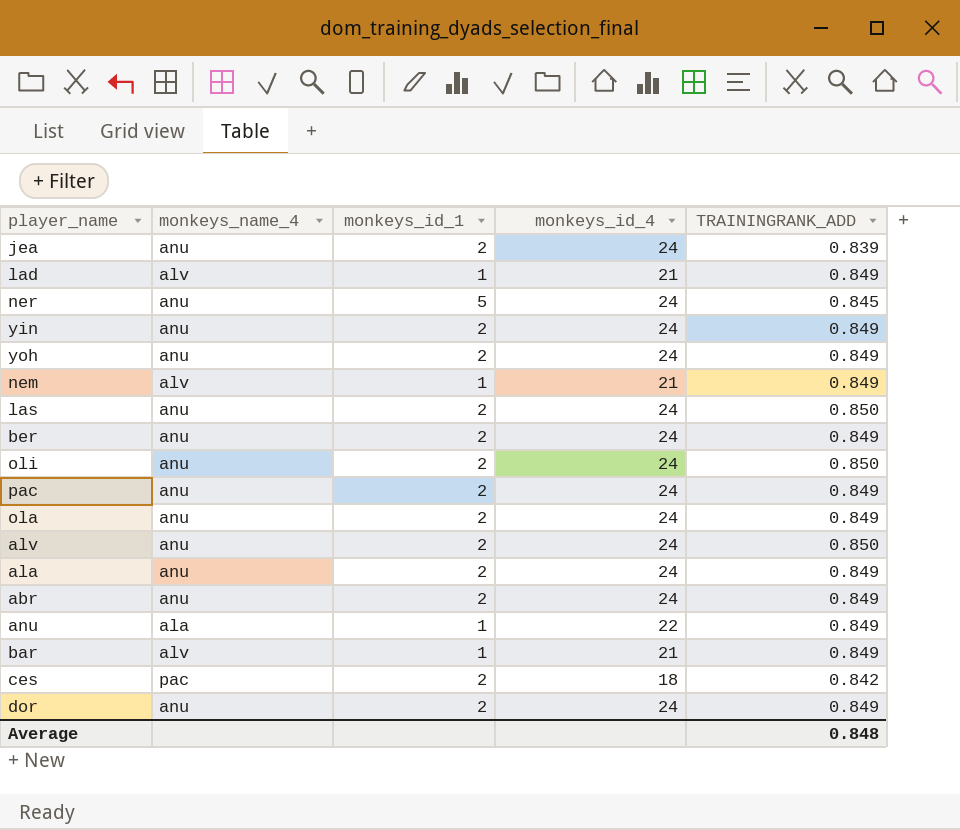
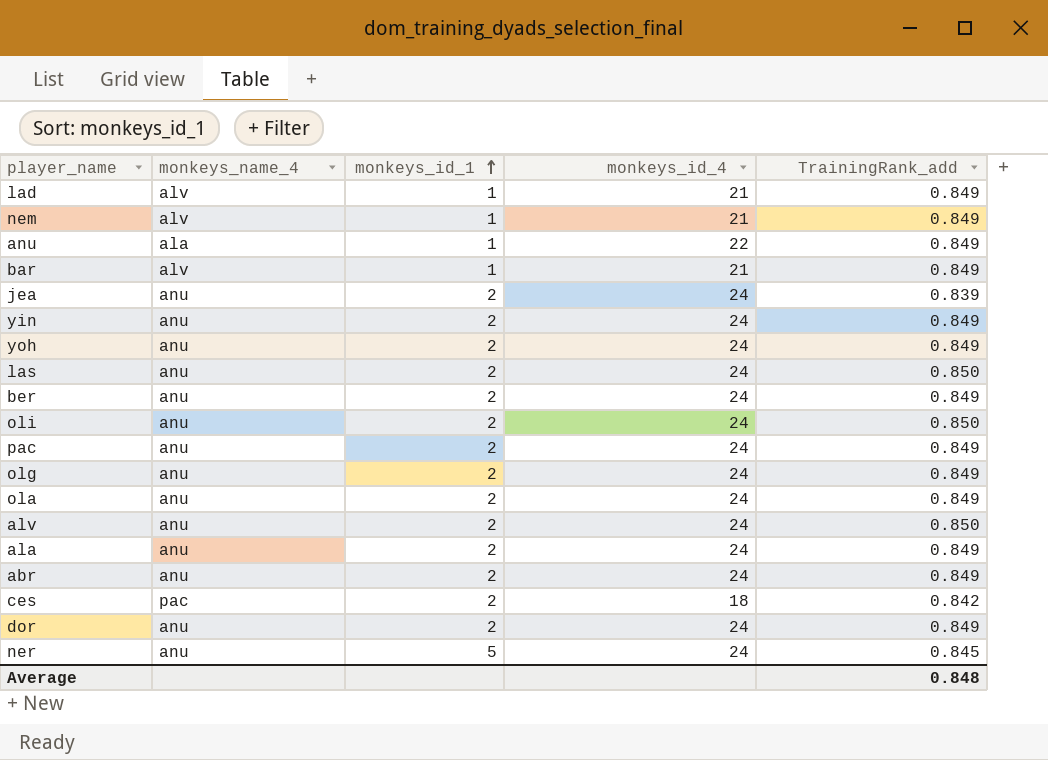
row order: none -> monkeys_id_1 ascending
column name: TRAININGRANK_ADD -> TrainingRank_add
row olg: none -> anu | 2 | 24 | 0.849

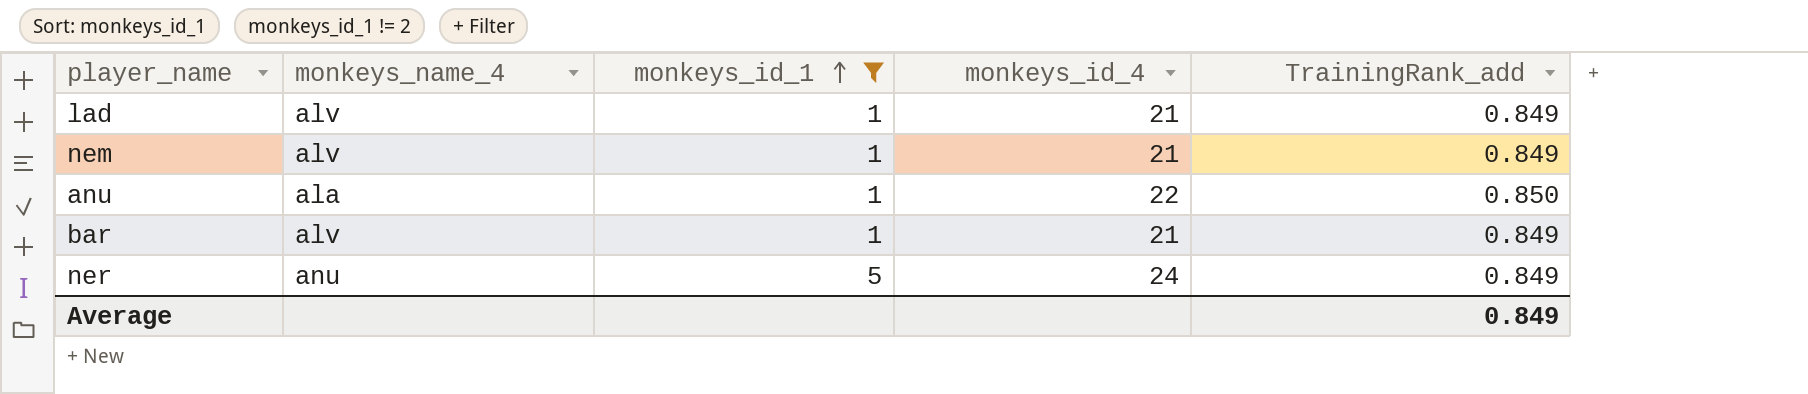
filter: none -> monkeys_id_1 != 2
anu | TrainingRank_add: 0.849 -> 0.850
ner | TrainingRank_add: 0.845 -> 0.849
Average | TrainingRank_add: 0.848 -> 0.849

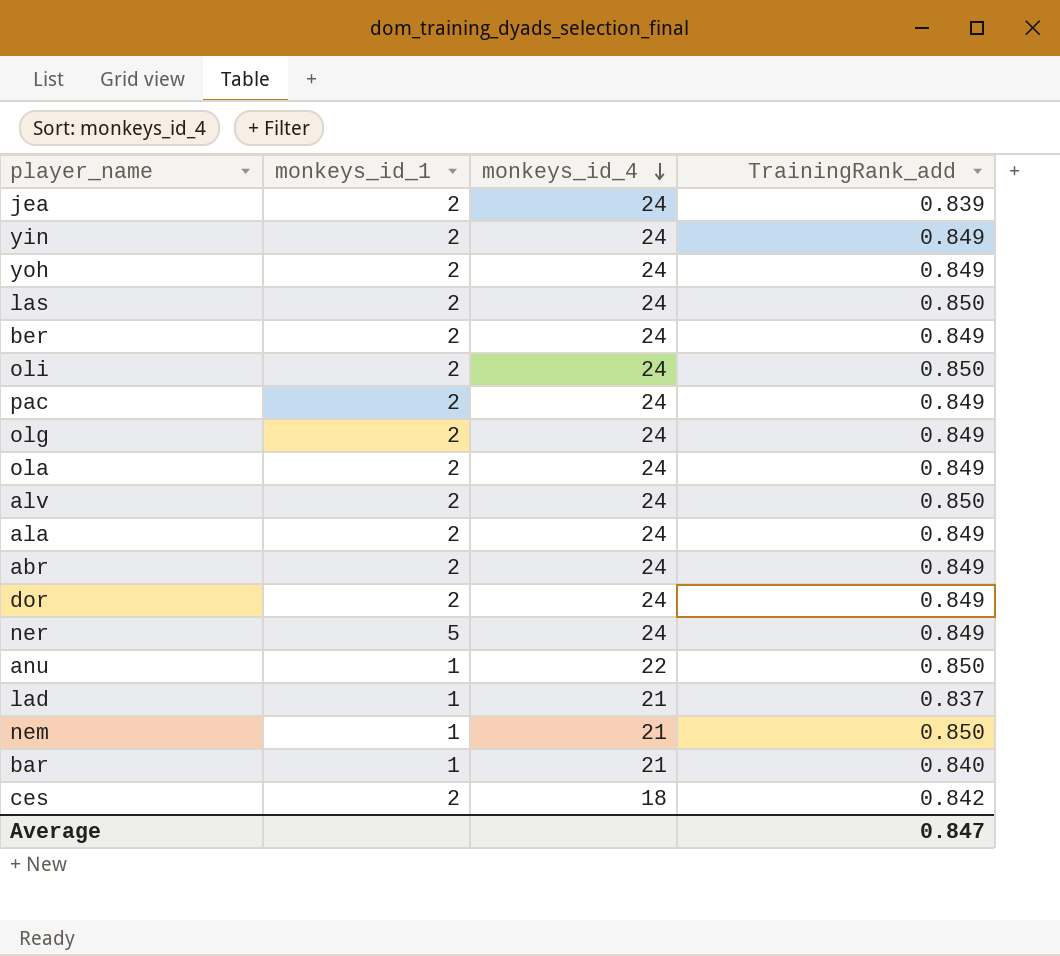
filter: monkeys_id_1 != 2 -> none
row order: monkeys_id_1 ascending -> monkeys_id_4 descending
column monkeys_name_4 | position: 2 -> none
lad | TrainingRank_add: 0.849 -> 0.837
nem | TrainingRank_add: 0.849 -> 0.850
bar | TrainingRank_add: 0.849 -> 0.840
Average | TrainingRank_add: 0.849 -> 0.847

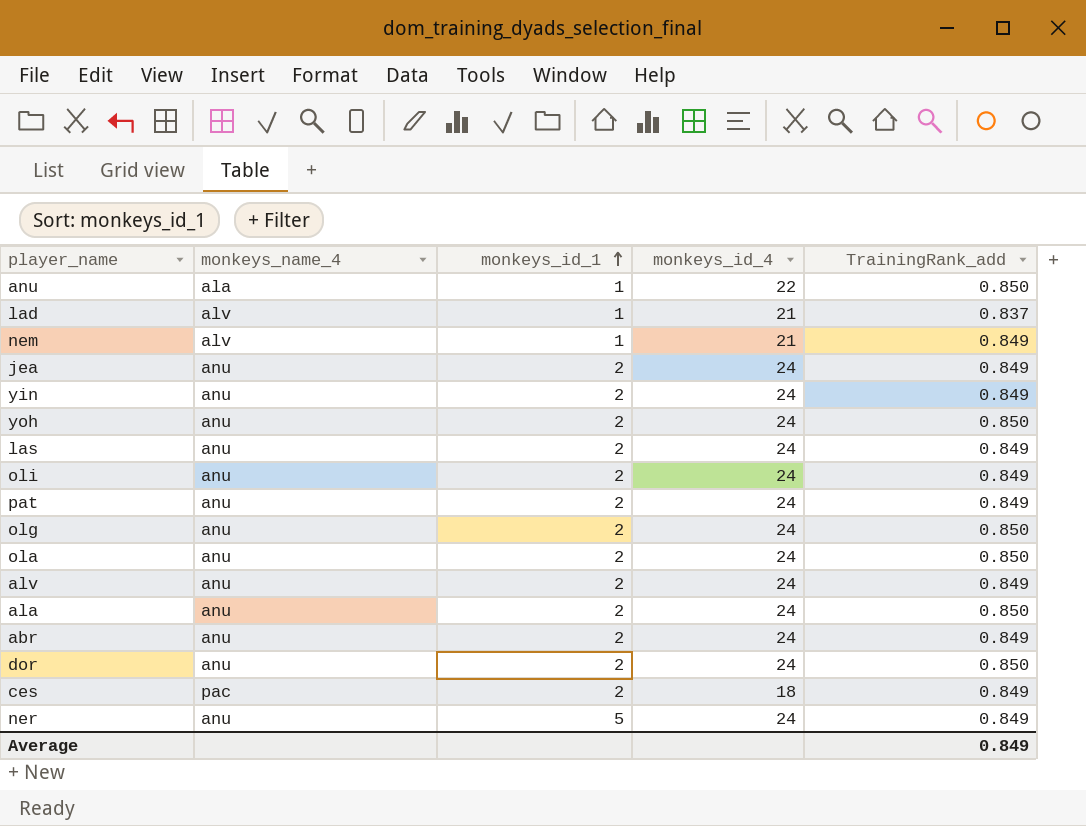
row order: monkeys_id_4 descending -> monkeys_id_1 ascending
column monkeys_name_4 | position: none -> 2
row ber: 2 | 24 | 0.849 -> none
row pac: 2 | 24 | 0.849 -> none
row bar: 1 | 21 | 0.840 -> none
nem | TrainingRank_add: 0.850 -> 0.849
jea | TrainingRank_add: 0.839 -> 0.849
yoh | TrainingRank_add: 0.849 -> 0.850
las | TrainingRank_add: 0.850 -> 0.849
oli | TrainingRank_add: 0.850 -> 0.849
row pat: none -> anu | 2 | 24 | 0.849
olg | TrainingRank_add: 0.849 -> 0.850
ola | TrainingRank_add: 0.849 -> 0.850
alv | TrainingRank_add: 0.850 -> 0.849
ala | TrainingRank_add: 0.849 -> 0.850
dor | TrainingRank_add: 0.849 -> 0.850
ces | TrainingRank_add: 0.842 -> 0.849
Average | TrainingRank_add: 0.847 -> 0.849

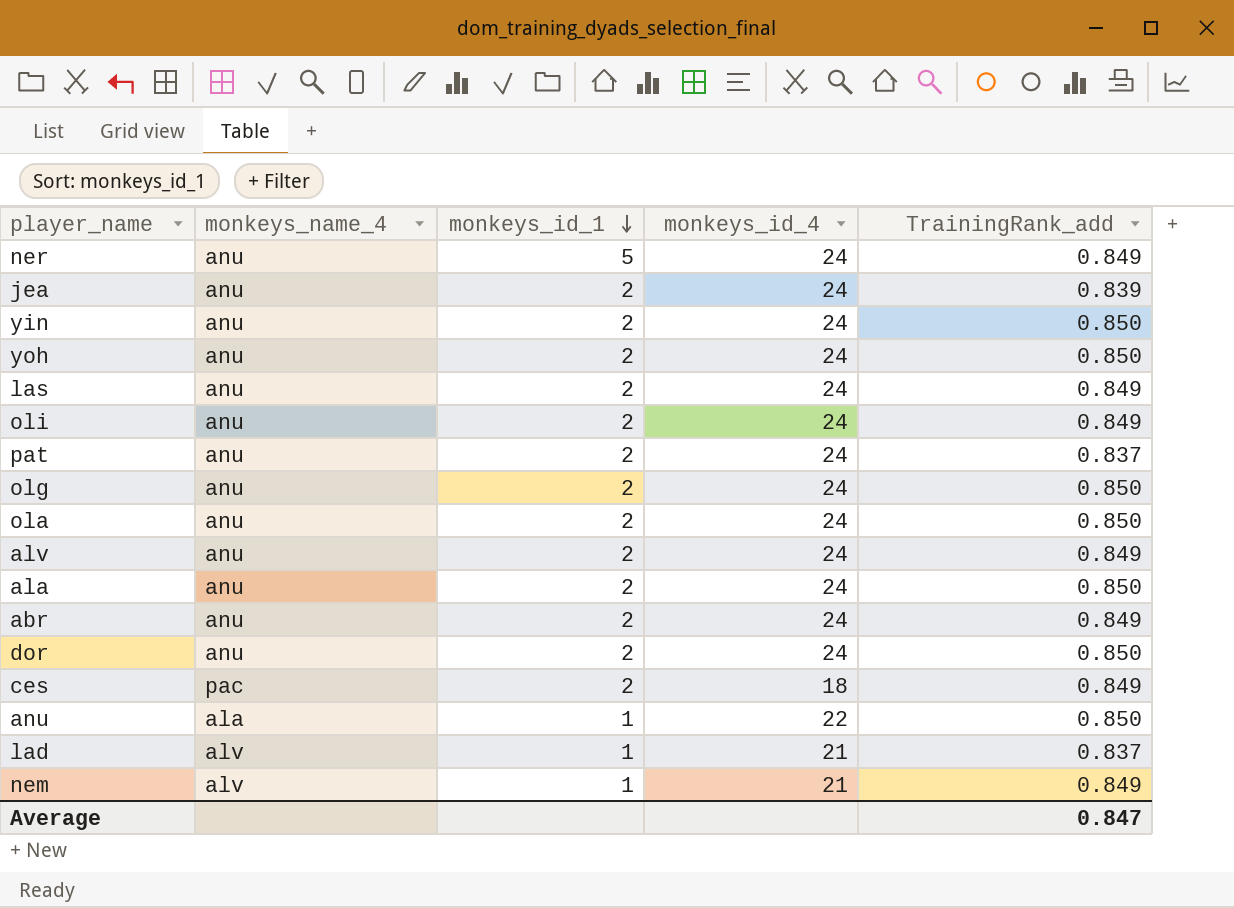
row order: monkeys_id_1 ascending -> monkeys_id_1 descending
jea | TrainingRank_add: 0.849 -> 0.839
yin | TrainingRank_add: 0.849 -> 0.850
pat | TrainingRank_add: 0.849 -> 0.837
Average | TrainingRank_add: 0.849 -> 0.847

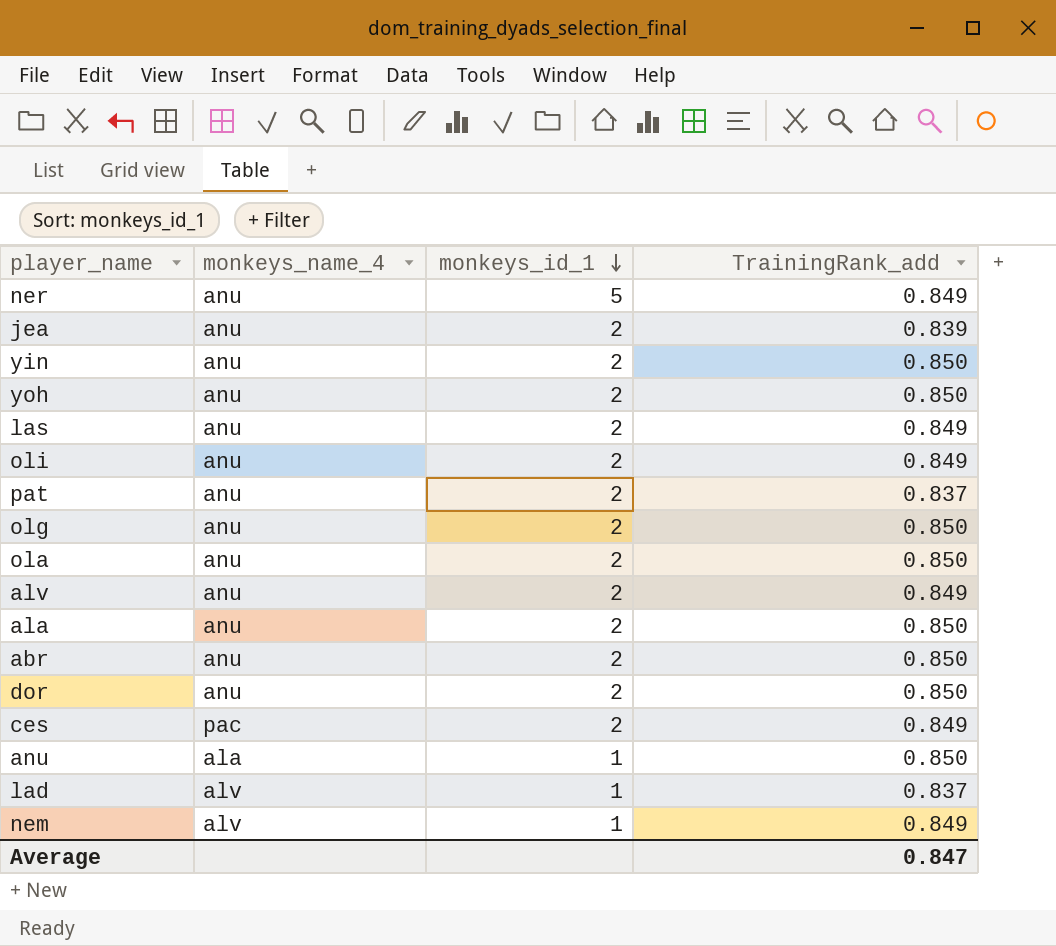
column monkeys_id_4 | position: 4 -> none
abr | TrainingRank_add: 0.849 -> 0.850

